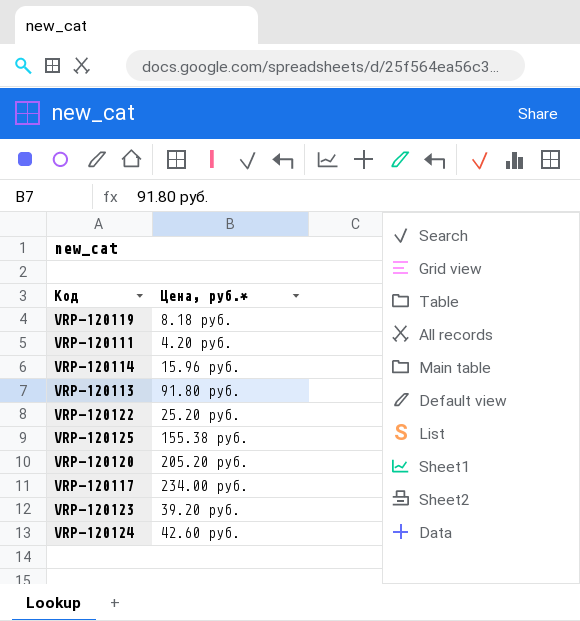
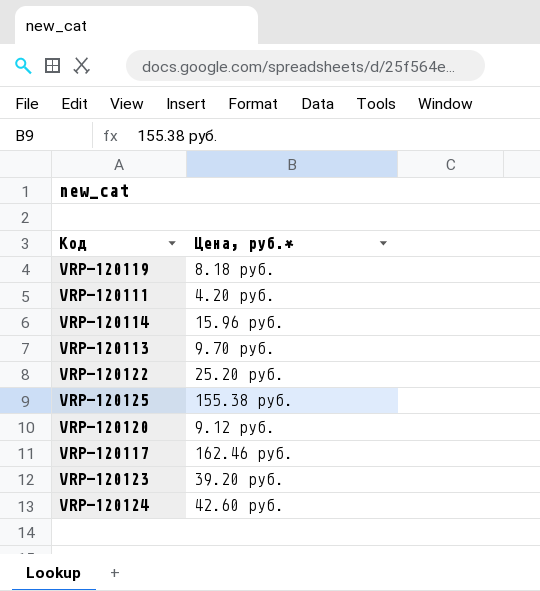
VRP-120113 | Цена, руб.*: 91.80 руб. -> 9.70 руб.
VRP-120120 | Цена, руб.*: 205.20 руб. -> 9.12 руб.
VRP-120117 | Цена, руб.*: 234.00 руб. -> 162.46 руб.

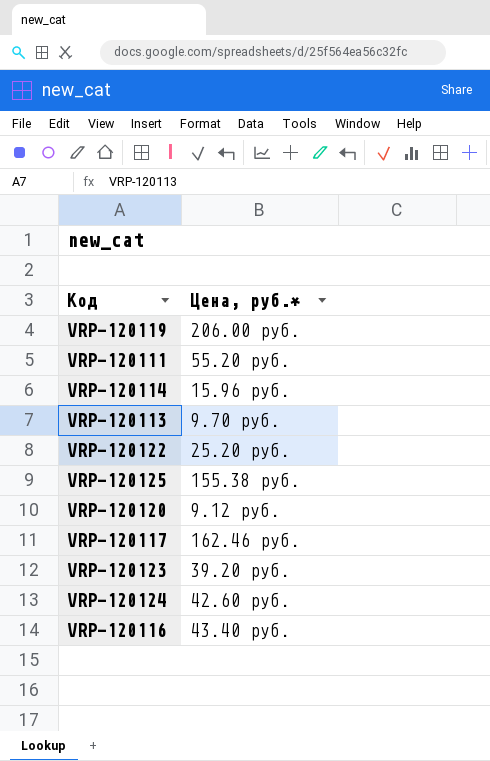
VRP-120119 | Цена, руб.*: 8.18 руб. -> 206.00 руб.
VRP-120111 | Цена, руб.*: 4.20 руб. -> 55.20 руб.
row VRP-120116: none -> 43.40 руб.

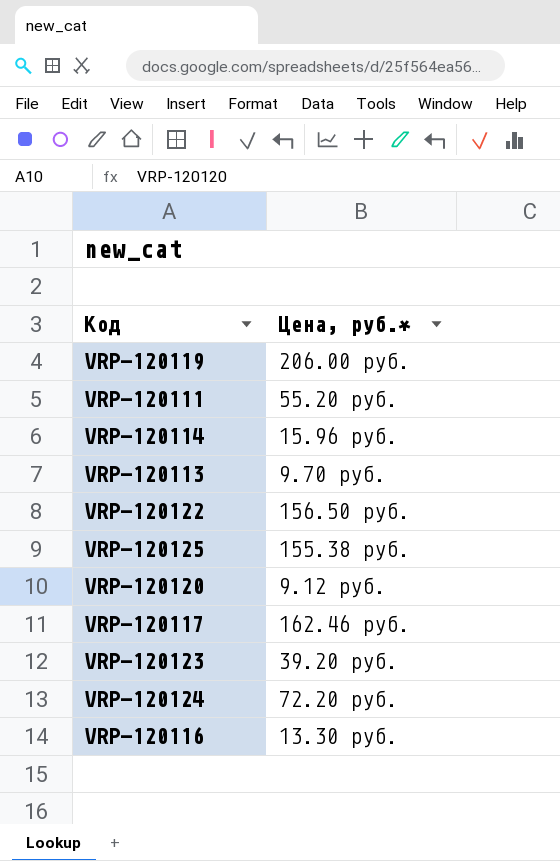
VRP-120122 | Цена, руб.*: 25.20 руб. -> 156.50 руб.
VRP-120124 | Цена, руб.*: 42.60 руб. -> 72.20 руб.
VRP-120116 | Цена, руб.*: 43.40 руб. -> 13.30 руб.

